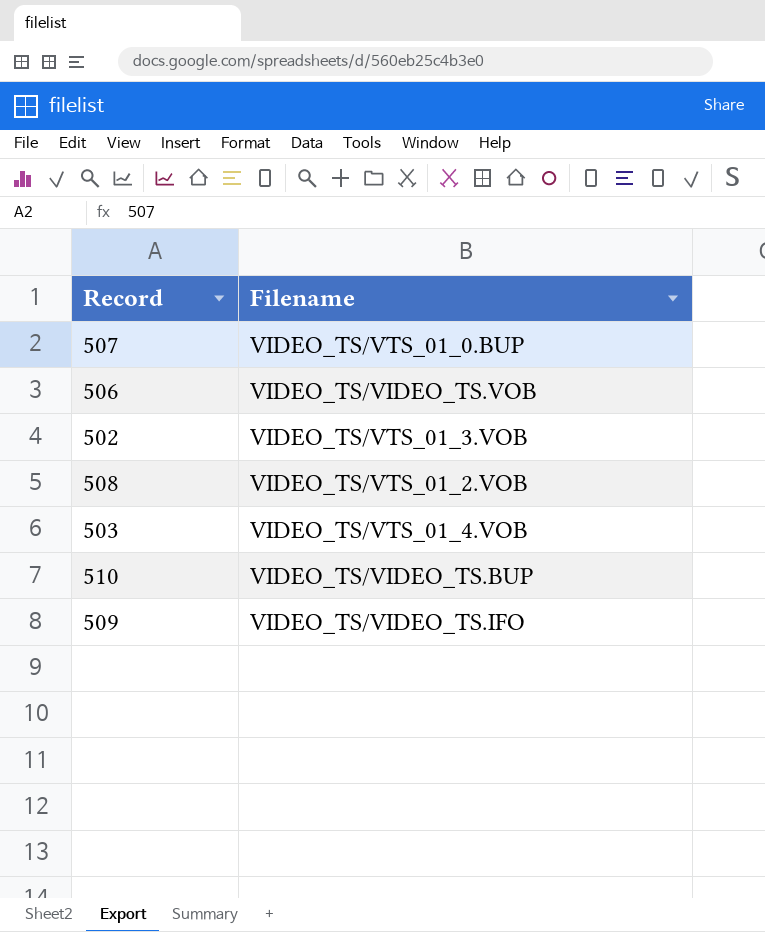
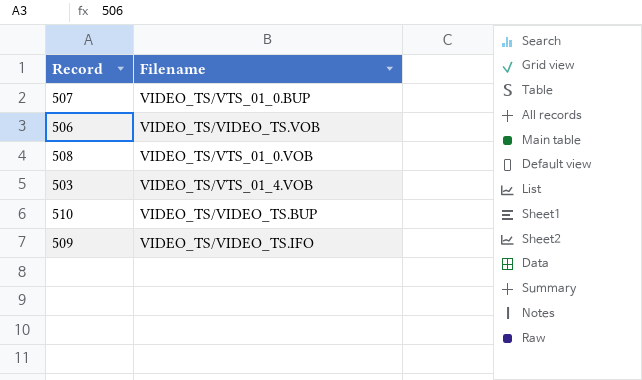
row 502: VIDEO_TS/VTS_01_3.VOB -> none
508 | Filename: VIDEO_TS/VTS_01_2.VOB -> VIDEO_TS/VTS_01_0.VOB

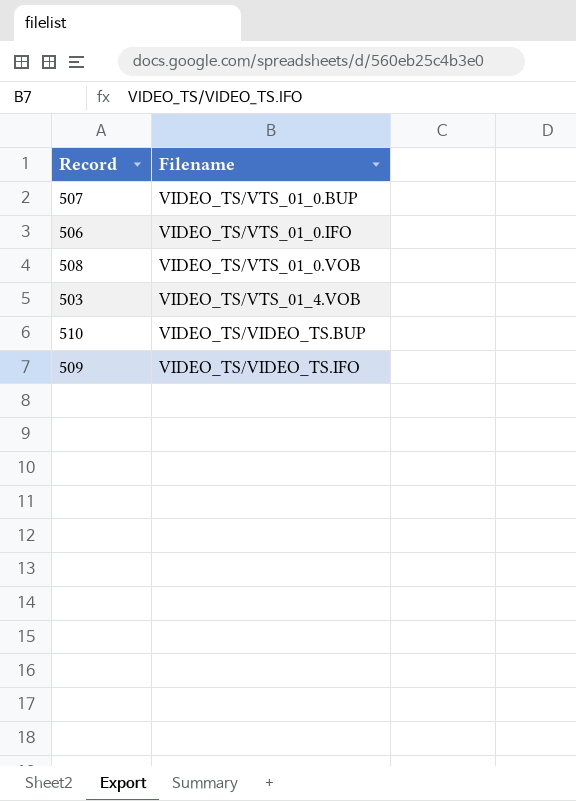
506 | Filename: VIDEO_TS/VIDEO_TS.VOB -> VIDEO_TS/VTS_01_0.IFO

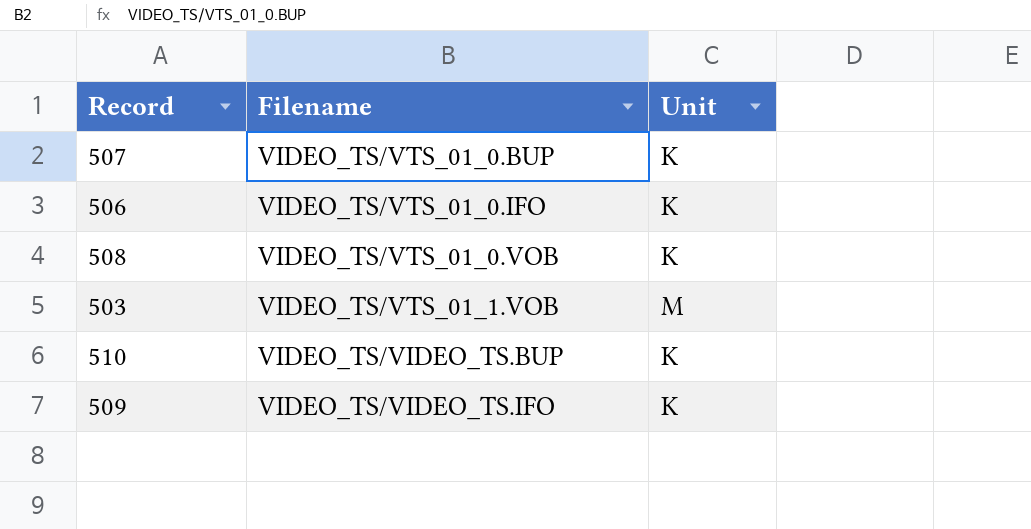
column Unit | position: none -> 3
503 | Filename: VIDEO_TS/VTS_01_4.VOB -> VIDEO_TS/VTS_01_1.VOB

